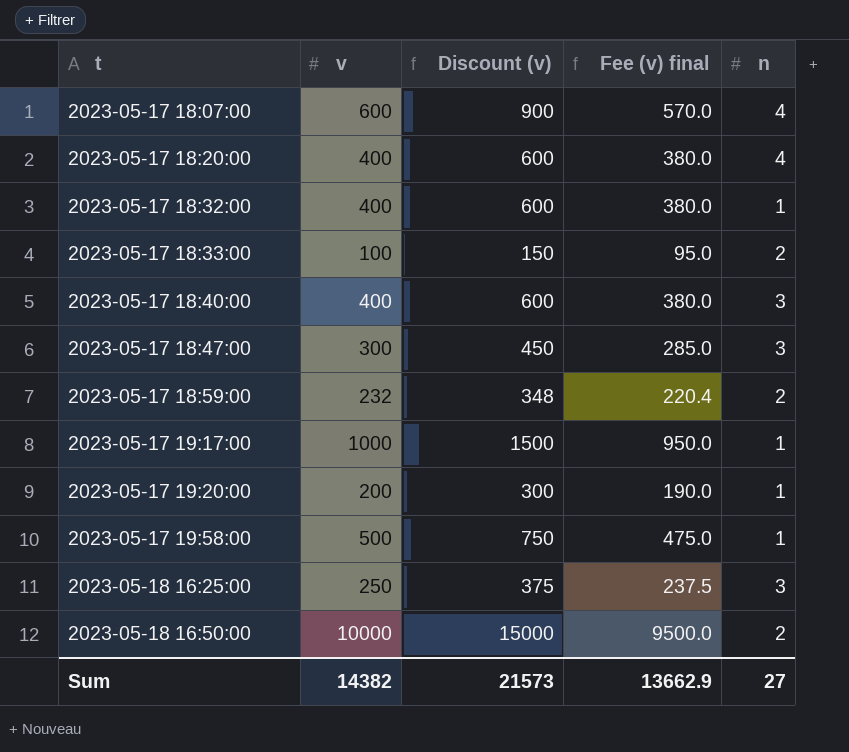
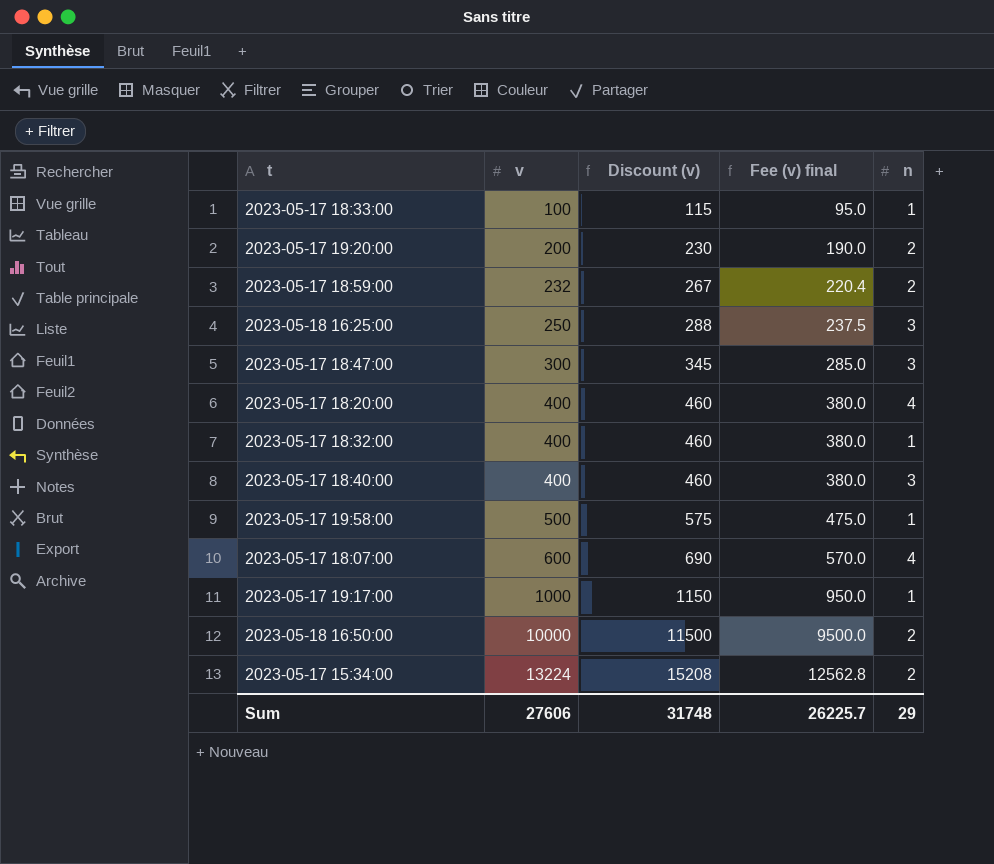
row order: t ascending -> v ascending
column Discount (v) | formula: [v] * 1.5 -> [v] * 1.15
2023-05-17 18:33:00 | n: 2 -> 1
2023-05-17 19:20:00 | n: 1 -> 2
row 2023-05-17 15:34:00: none -> 13224 | 15208 | 12562.8 | 2
Sum | v: 14382 -> 27606
Sum | Discount (v): 21573 -> 31748
Sum | Fee (v) final: 13662.9 -> 26225.7
Sum | n: 27 -> 29

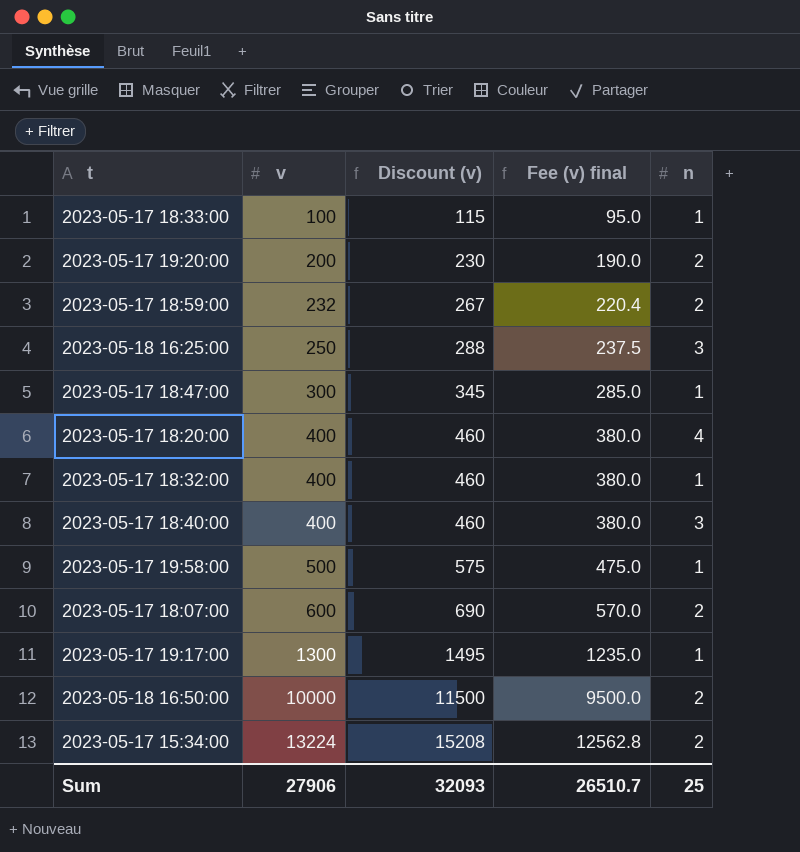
2023-05-17 18:47:00 | n: 3 -> 1
2023-05-17 18:07:00 | n: 4 -> 2
2023-05-17 19:17:00 | v: 1000 -> 1300
2023-05-17 19:17:00 | Discount (v): 1150 -> 1495
2023-05-17 19:17:00 | Fee (v) final: 950.0 -> 1235.0
Sum | v: 27606 -> 27906
Sum | Discount (v): 31748 -> 32093
Sum | Fee (v) final: 26225.7 -> 26510.7
Sum | n: 29 -> 25

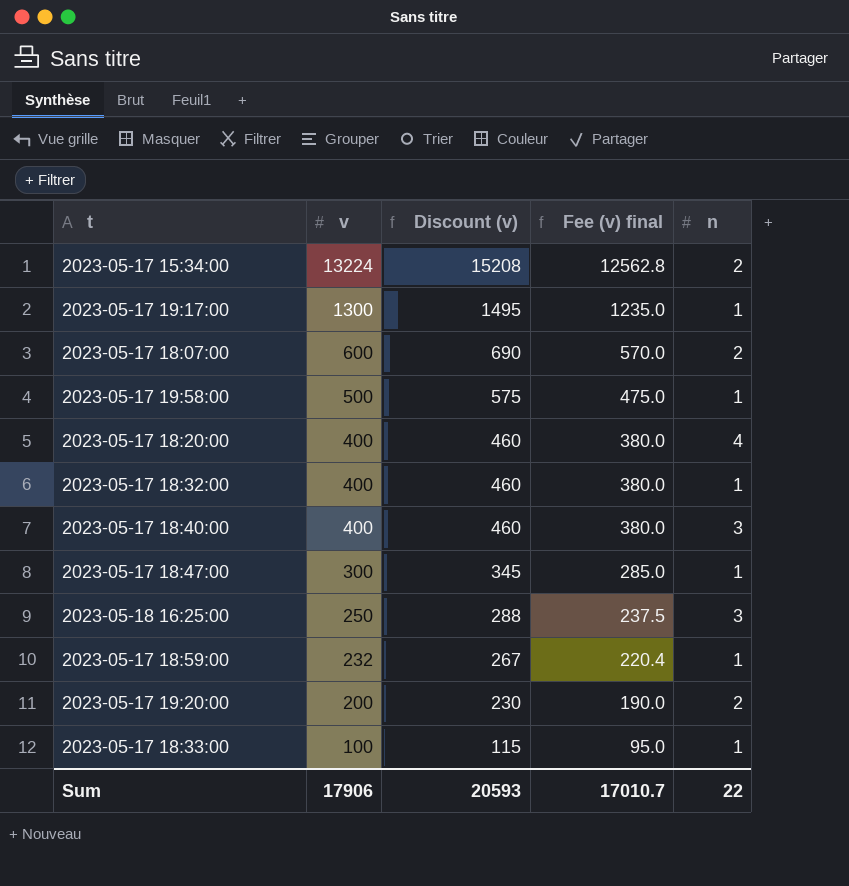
row order: v ascending -> v descending
row 2023-05-18 16:50:00: 10000 | 11500 | 9500.0 | 2 -> none
2023-05-17 18:59:00 | n: 2 -> 1
Sum | v: 27906 -> 17906
Sum | Discount (v): 32093 -> 20593
Sum | Fee (v) final: 26510.7 -> 17010.7
Sum | n: 25 -> 22

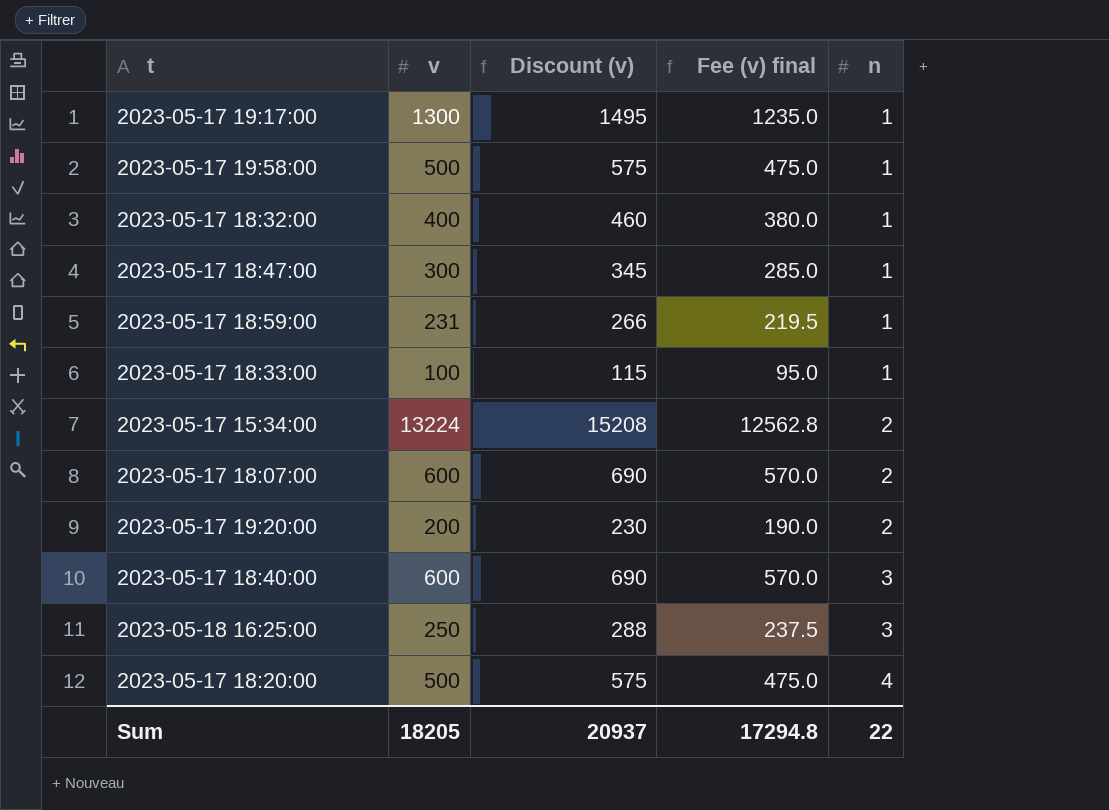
row order: v descending -> n ascending
2023-05-17 18:59:00 | v: 232 -> 231
2023-05-17 18:59:00 | Discount (v): 267 -> 266
2023-05-17 18:59:00 | Fee (v) final: 220.4 -> 219.5
2023-05-17 18:40:00 | v: 400 -> 600
2023-05-17 18:40:00 | Discount (v): 460 -> 690
2023-05-17 18:40:00 | Fee (v) final: 380.0 -> 570.0
2023-05-17 18:20:00 | v: 400 -> 500
2023-05-17 18:20:00 | Discount (v): 460 -> 575
2023-05-17 18:20:00 | Fee (v) final: 380.0 -> 475.0
Sum | v: 17906 -> 18205
Sum | Discount (v): 20593 -> 20937
Sum | Fee (v) final: 17010.7 -> 17294.8

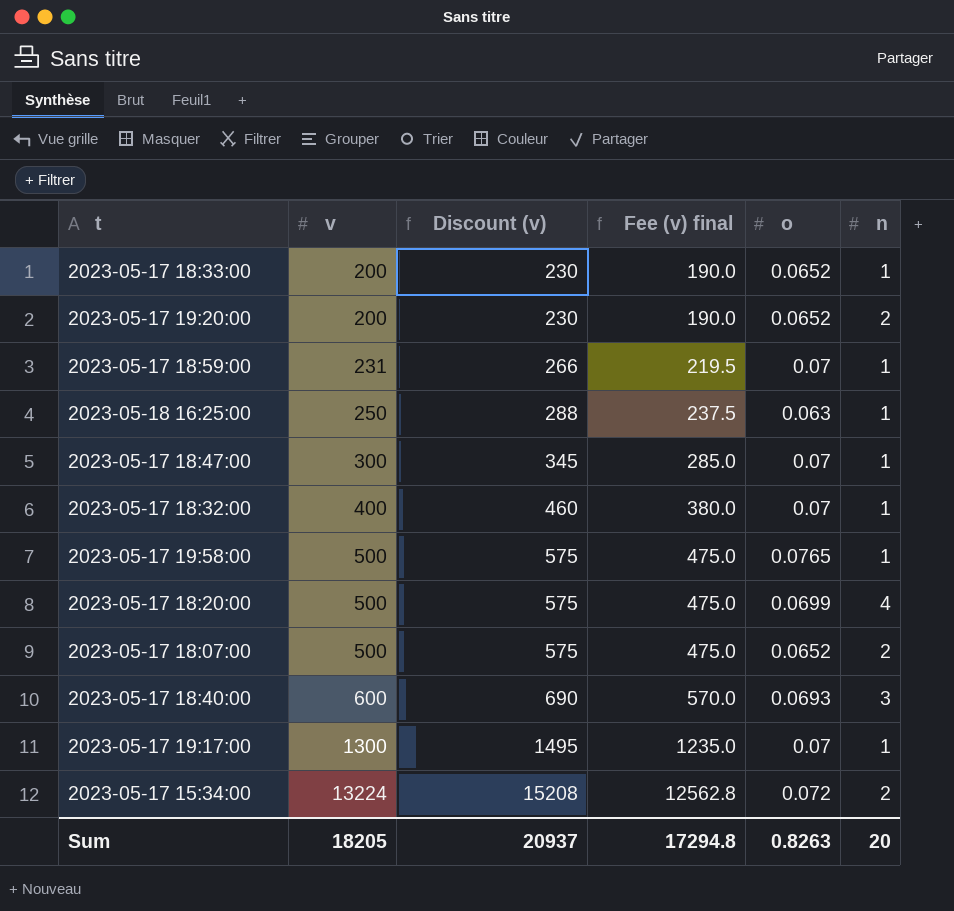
row order: n ascending -> v ascending
column o | position: none -> 5
2023-05-17 18:33:00 | v: 100 -> 200
2023-05-17 18:33:00 | Discount (v): 115 -> 230
2023-05-17 18:33:00 | Fee (v) final: 95.0 -> 190.0
2023-05-18 16:25:00 | n: 3 -> 1
2023-05-17 18:07:00 | v: 600 -> 500
2023-05-17 18:07:00 | Discount (v): 690 -> 575
2023-05-17 18:07:00 | Fee (v) final: 570.0 -> 475.0
Sum | n: 22 -> 20

